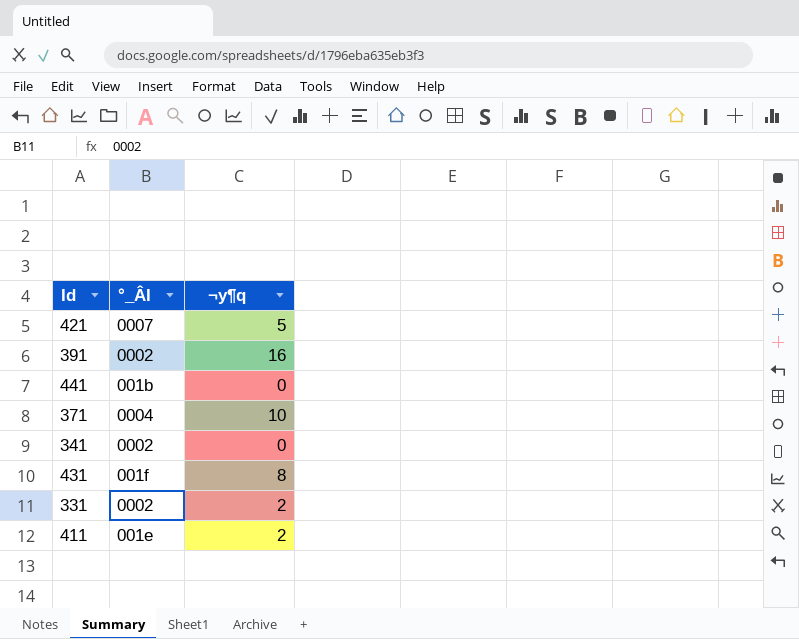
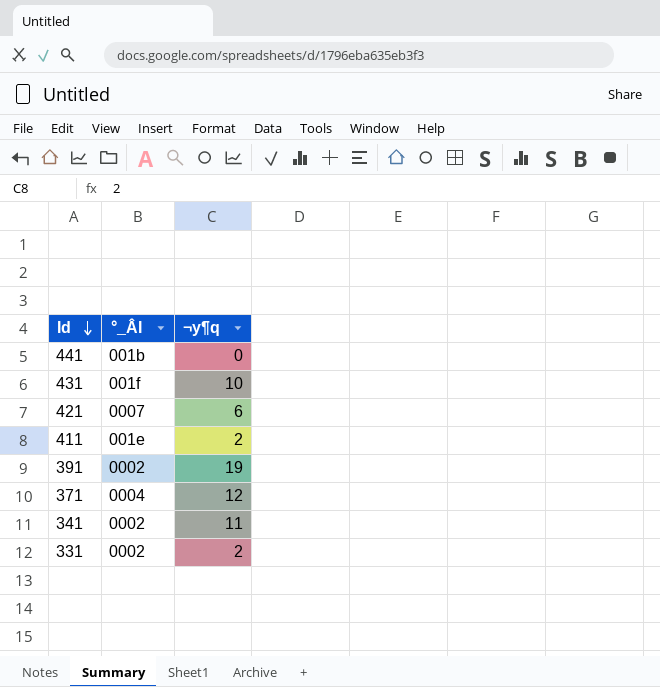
row order: none -> Id descending
431 | ¬y¶q: 8 -> 10
421 | ¬y¶q: 5 -> 6
391 | ¬y¶q: 16 -> 19
371 | ¬y¶q: 10 -> 12
341 | ¬y¶q: 0 -> 11

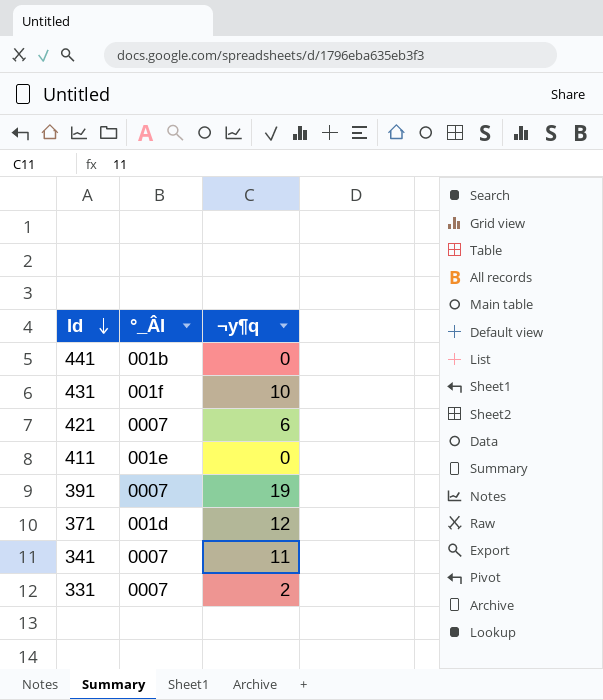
411 | ¬y¶q: 2 -> 0
391 | °_ÂI: 0002 -> 0007
371 | °_ÂI: 0004 -> 001d
341 | °_ÂI: 0002 -> 0007
331 | °_ÂI: 0002 -> 0007

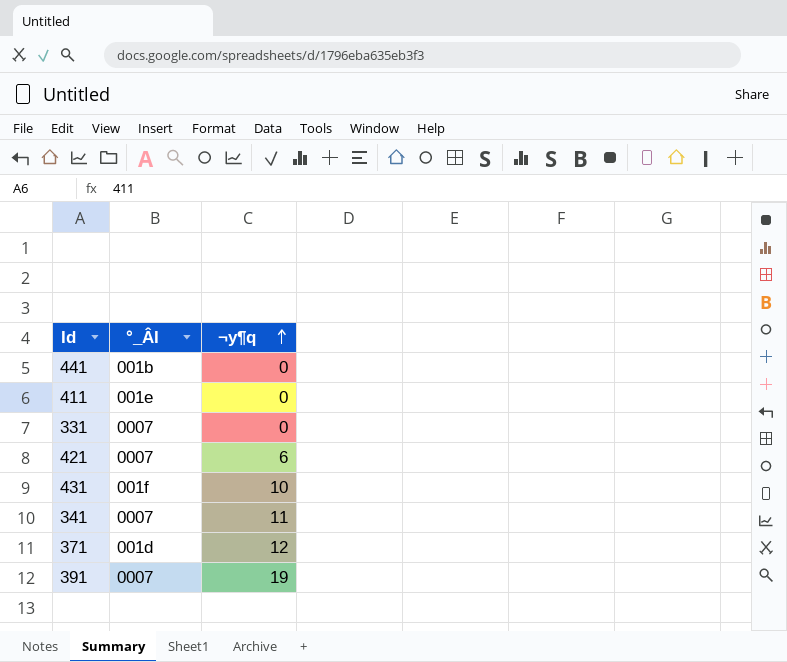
row order: Id descending -> ¬y¶q ascending
331 | ¬y¶q: 2 -> 0

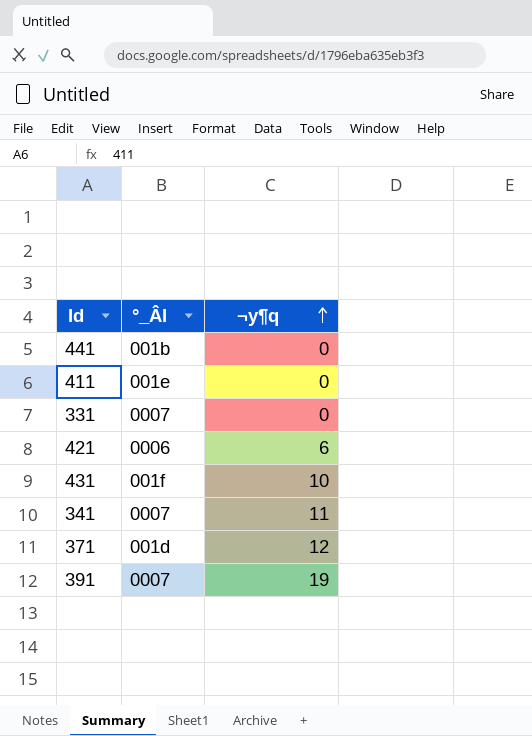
421 | °_ÂI: 0007 -> 0006

